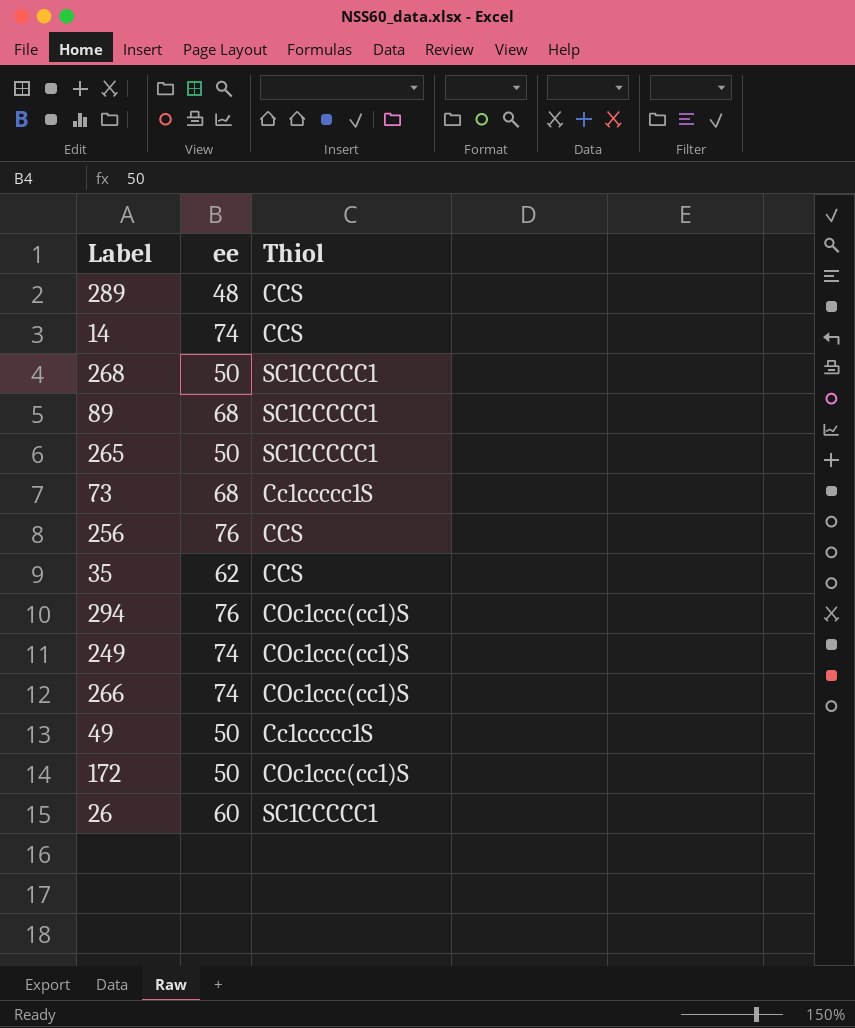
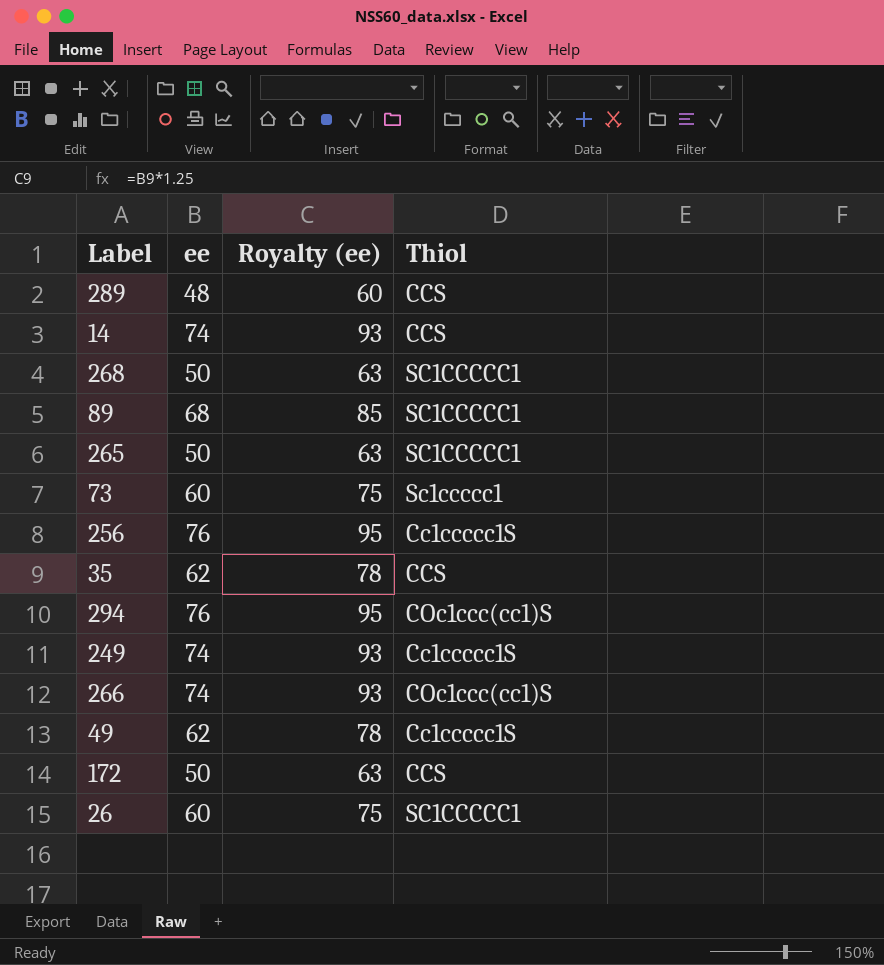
column Royalty (ee) | formula: none -> [ee] * 1.25
73 | ee: 68 -> 60
73 | Thiol: Cc1ccccc1S -> Sc1ccccc1
256 | Thiol: CCS -> Cc1ccccc1S
249 | Thiol: COc1ccc(cc1)S -> Cc1ccccc1S
49 | ee: 50 -> 62
172 | Thiol: COc1ccc(cc1)S -> CCS

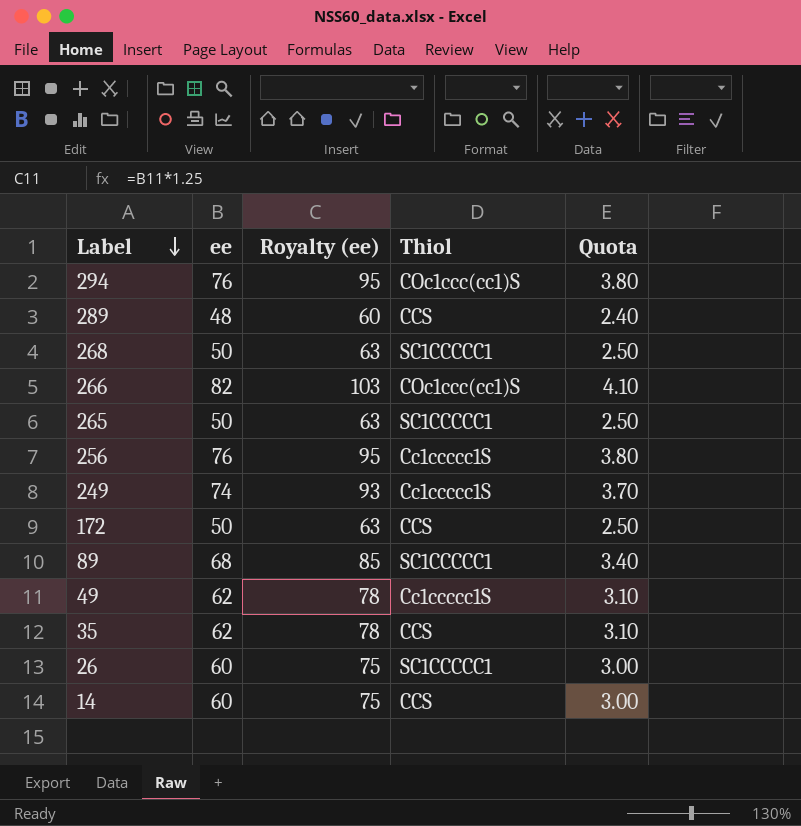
row order: none -> Label descending
column Quota | formula: none -> [ee] * 0.05
row 73: 60 | 75 | Sc1ccccc1 -> none
266 | ee: 74 -> 82
266 | Royalty (ee): 93 -> 103
14 | ee: 74 -> 60
14 | Royalty (ee): 93 -> 75

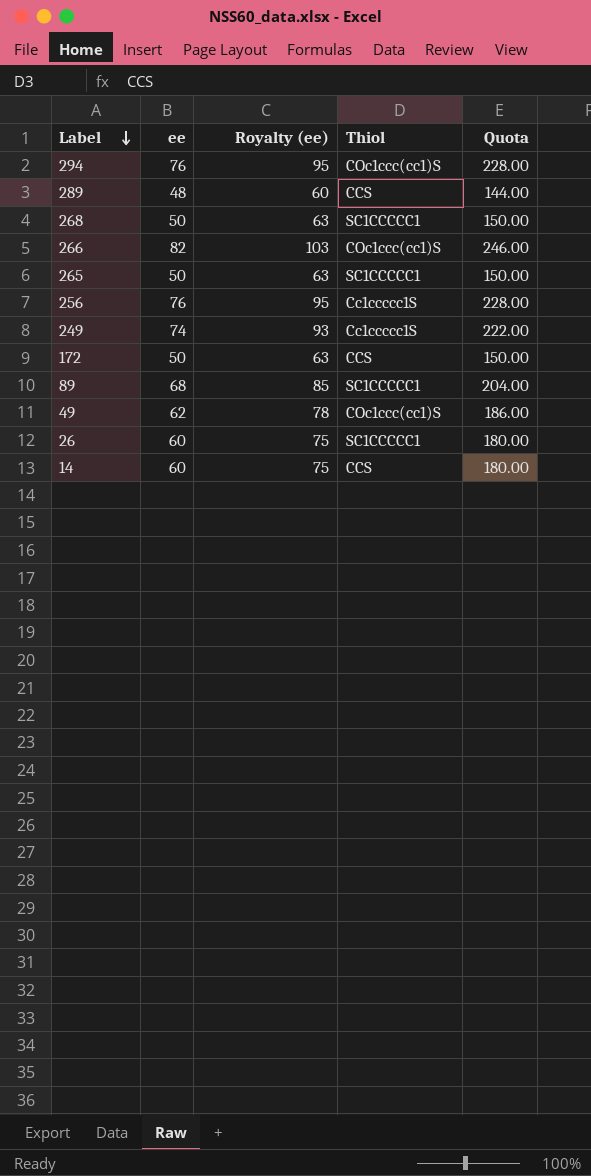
column Quota | formula: [ee] * 0.05 -> [ee] * 3
row 35: 62 | 78 | CCS | 3.10 -> none
49 | Thiol: Cc1ccccc1S -> COc1ccc(cc1)S

